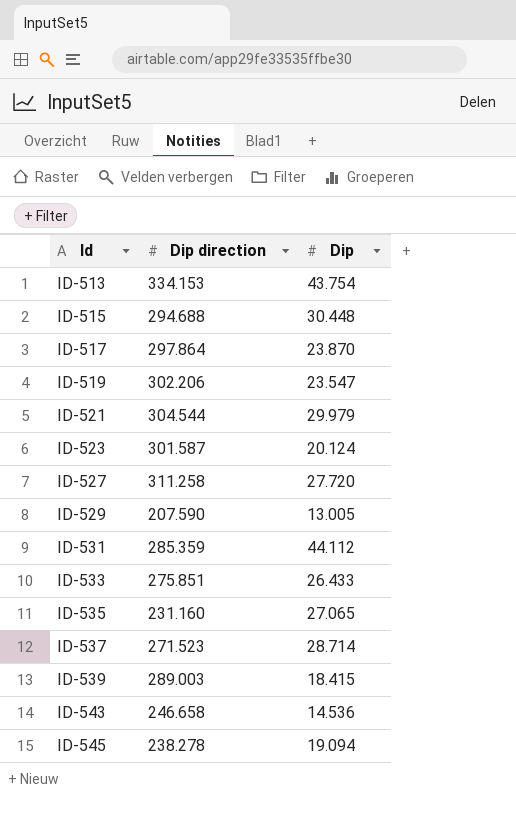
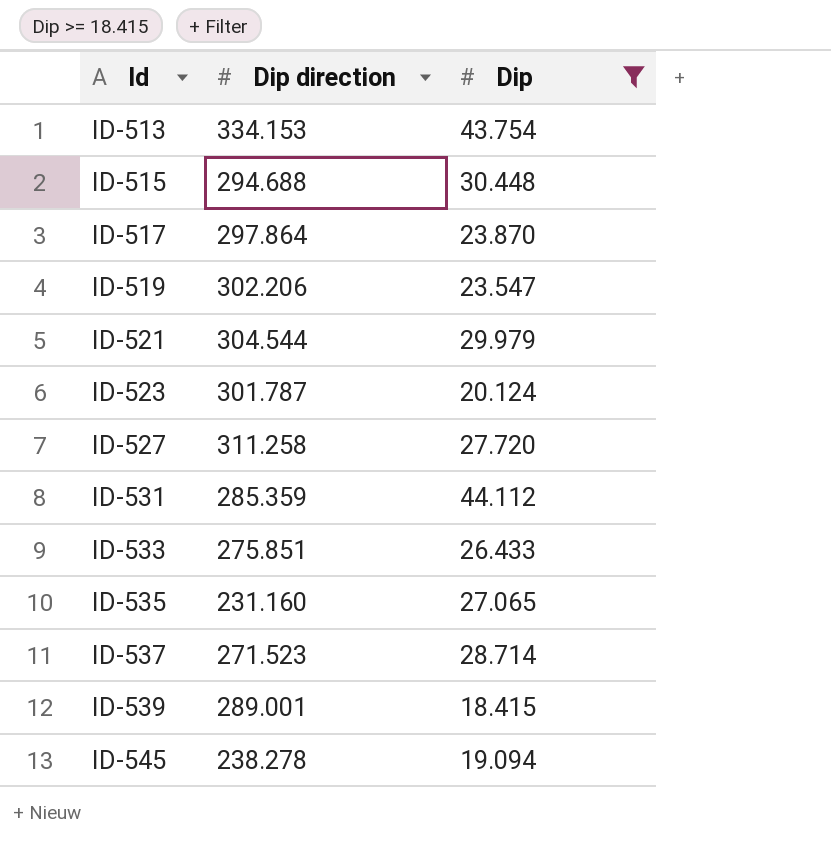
filter: none -> Dip >= 18.415
ID-523 | Dip direction: 301.587 -> 301.787
ID-539 | Dip direction: 289.003 -> 289.001

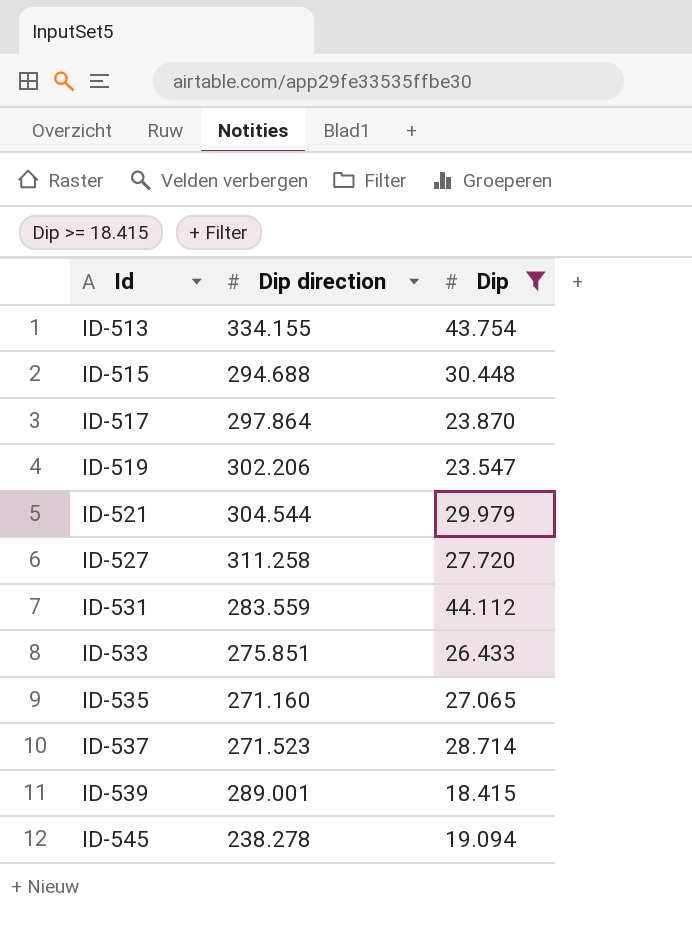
row ID-523: 301.787 | 20.124 -> none
ID-513 | Dip direction: 334.153 -> 334.155
ID-531 | Dip direction: 285.359 -> 283.559
ID-535 | Dip direction: 231.160 -> 271.160

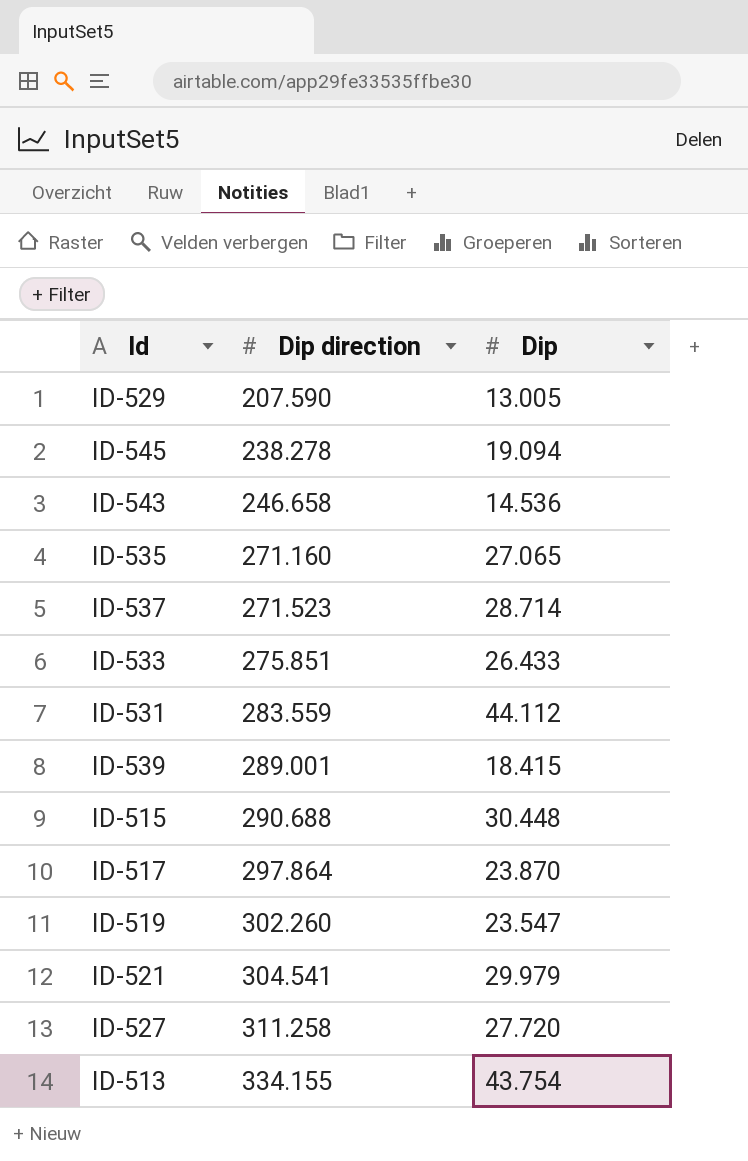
filter: Dip >= 18.415 -> none
row order: Id ascending -> Dip direction ascending
ID-515 | Dip direction: 294.688 -> 290.688
ID-519 | Dip direction: 302.206 -> 302.260
ID-521 | Dip direction: 304.544 -> 304.541

